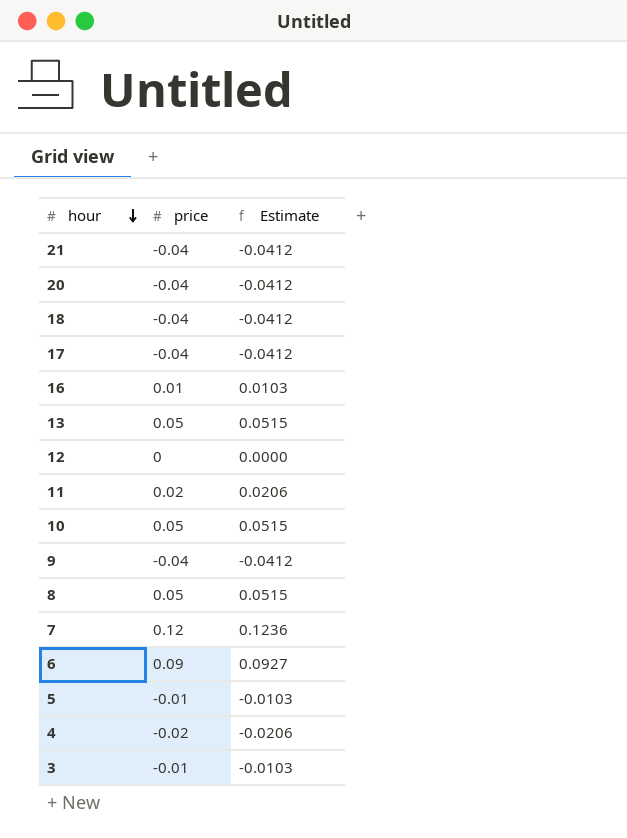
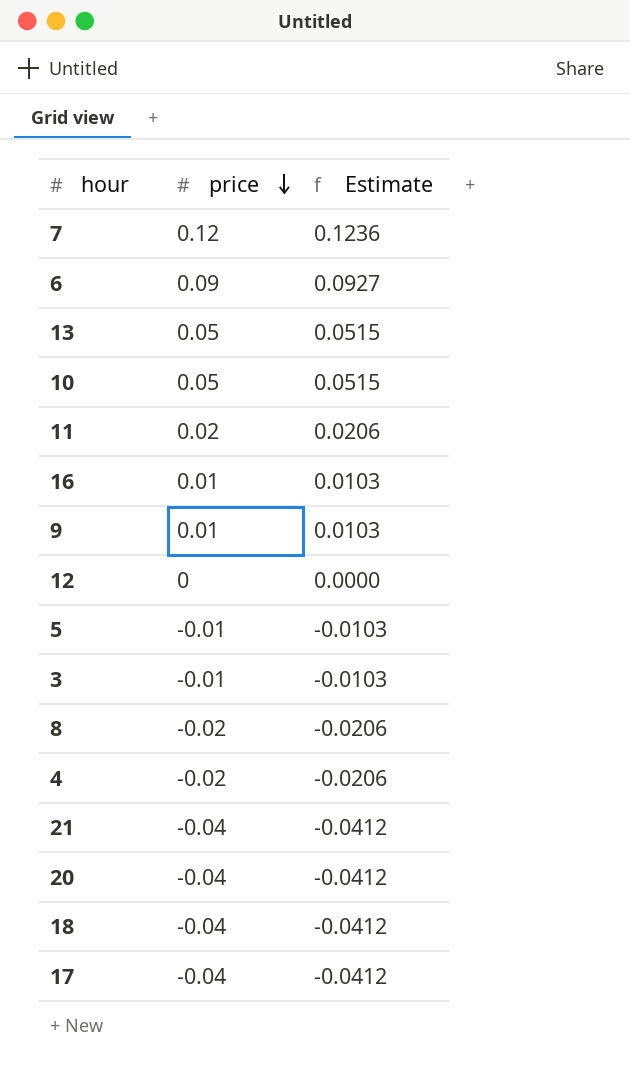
row order: hour descending -> price descending
9 | price: -0.04 -> 0.01
9 | Estimate: -0.0412 -> 0.0103
8 | price: 0.05 -> -0.02
8 | Estimate: 0.0515 -> -0.0206

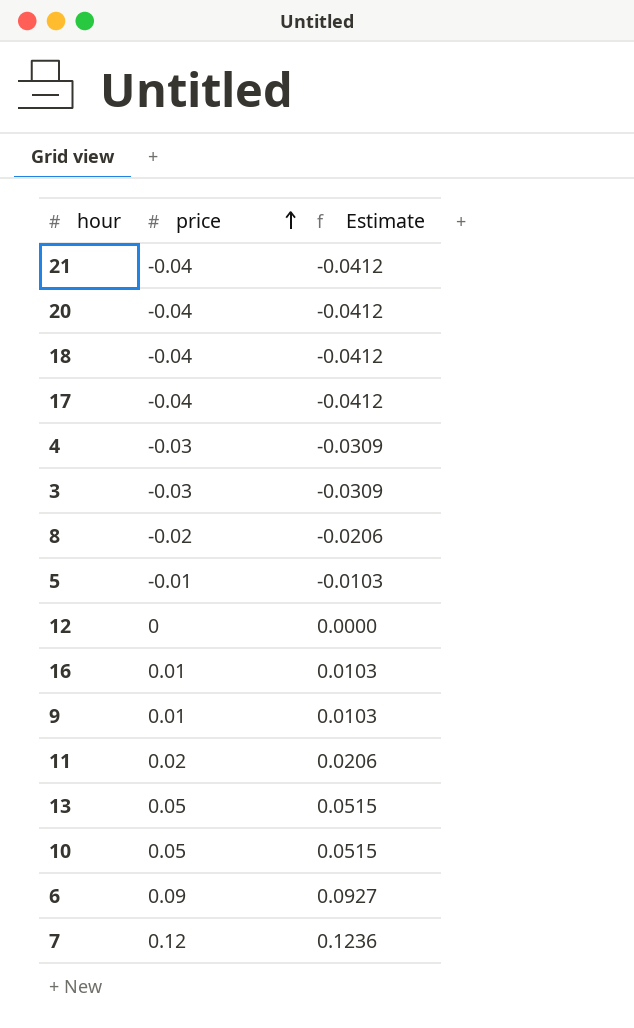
row order: price descending -> price ascending
4 | price: -0.02 -> -0.03
4 | Estimate: -0.0206 -> -0.0309
3 | price: -0.01 -> -0.03
3 | Estimate: -0.0103 -> -0.0309

